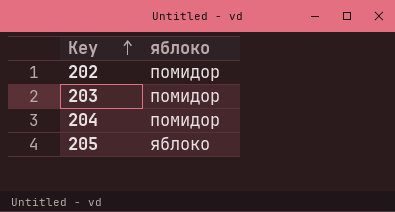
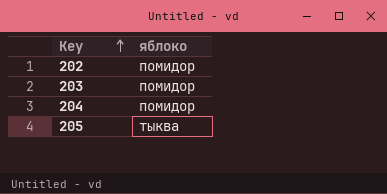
205 | яблоко: яблоко -> тыква

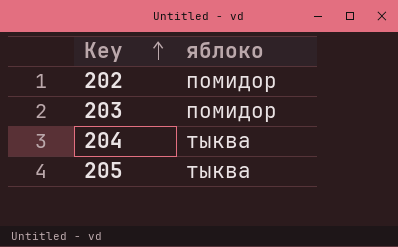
204 | яблоко: помидор -> тыква

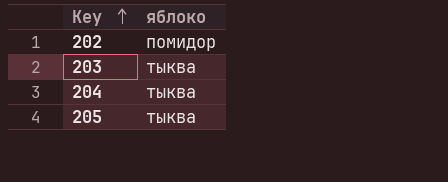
203 | яблоко: помидор -> тыква

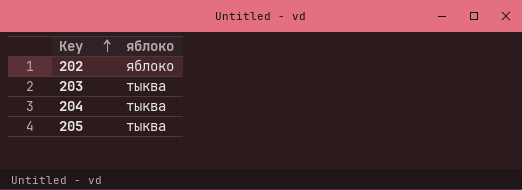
202 | яблоко: помидор -> яблоко

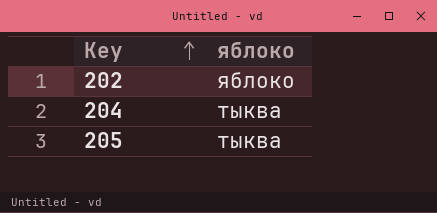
row 203: тыква -> none

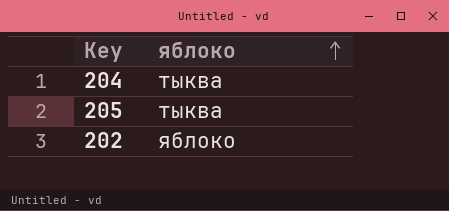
row order: Key ascending -> яблоко ascending

